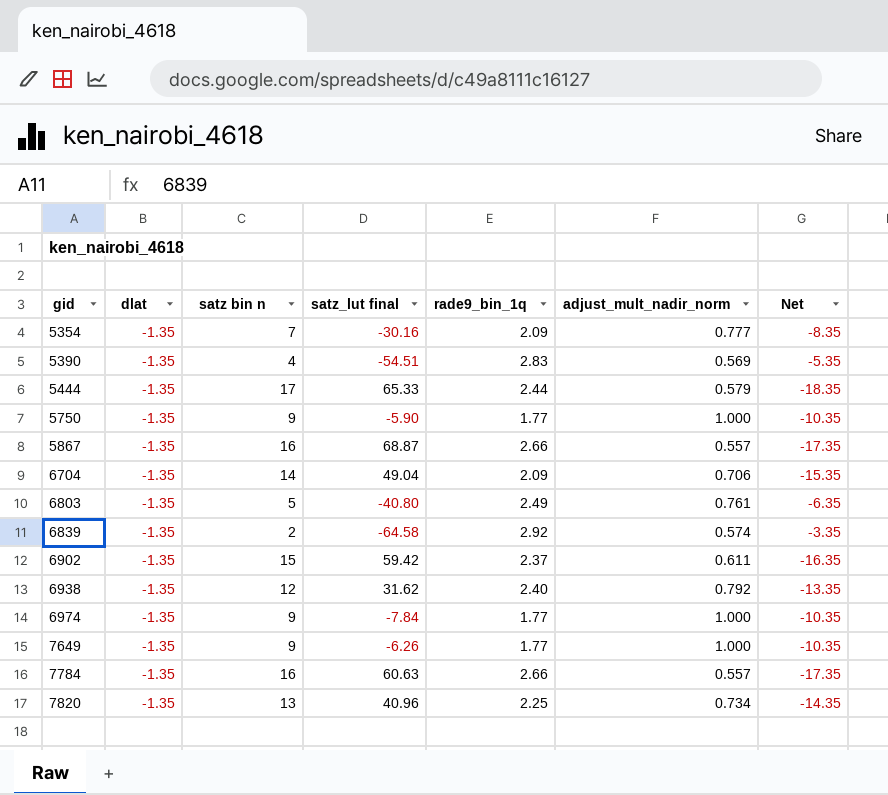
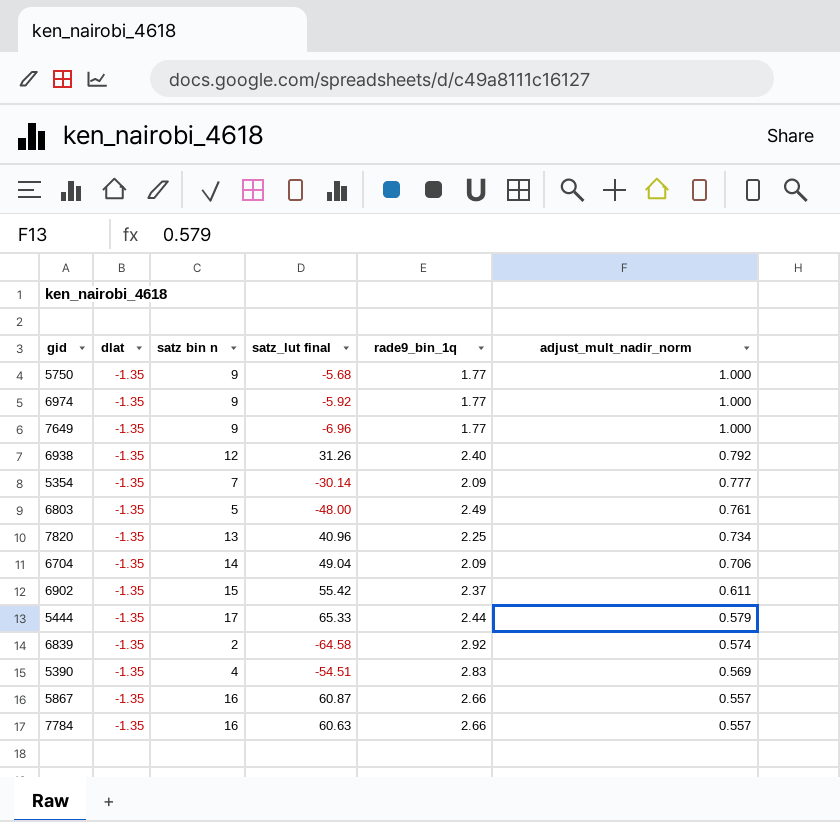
row order: gid ascending -> adjust_mult_nadir_norm descending
column Net | formula: [dlat] - [satz bin n] -> none
5750 | satz_lut final: -5.90 -> -5.68
6974 | satz_lut final: -7.84 -> -5.92
7649 | satz_lut final: -6.26 -> -6.96
6938 | satz_lut final: 31.62 -> 31.26
5354 | satz_lut final: -30.16 -> -30.14
6803 | satz_lut final: -40.80 -> -48.00
6902 | satz_lut final: 59.42 -> 55.42
5867 | satz_lut final: 68.87 -> 60.87

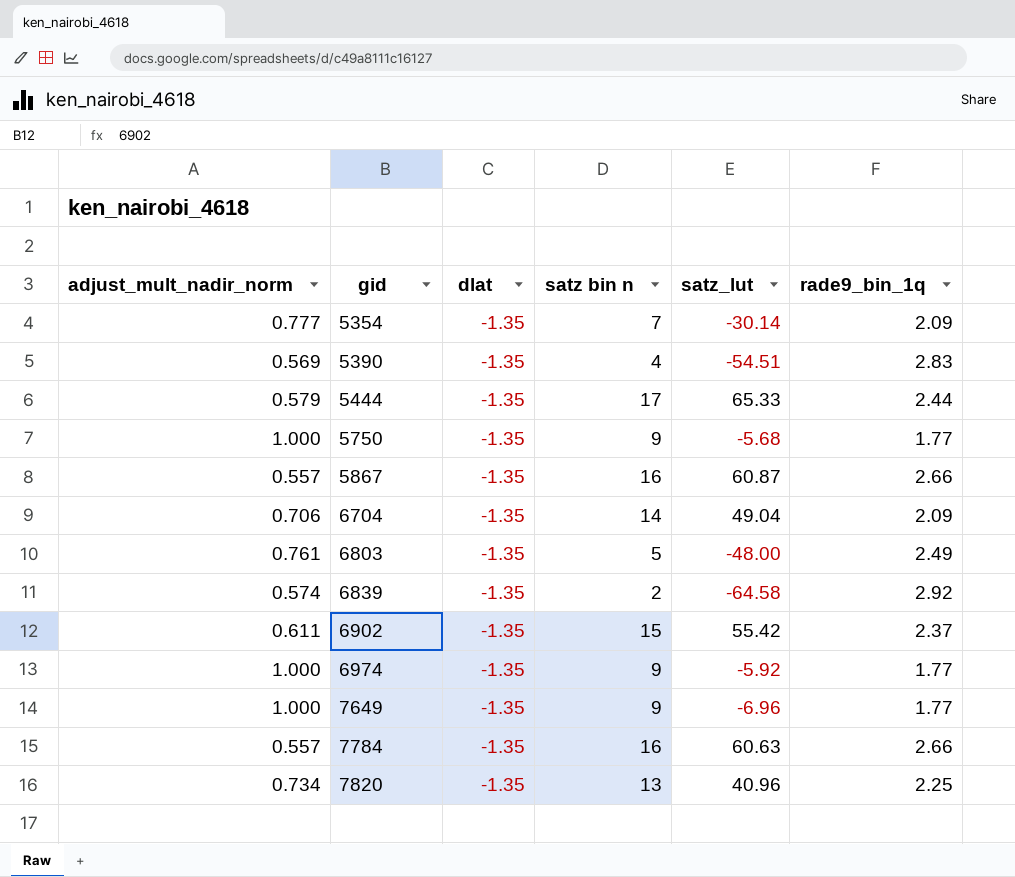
row order: adjust_mult_nadir_norm descending -> gid ascending
column adjust_mult_nadir_norm | position: 6 -> 1
column name: satz_lut final -> satz_lut
row 6938: -1.35 | 12 | 31.26 | 2.40 | 0.792 -> none

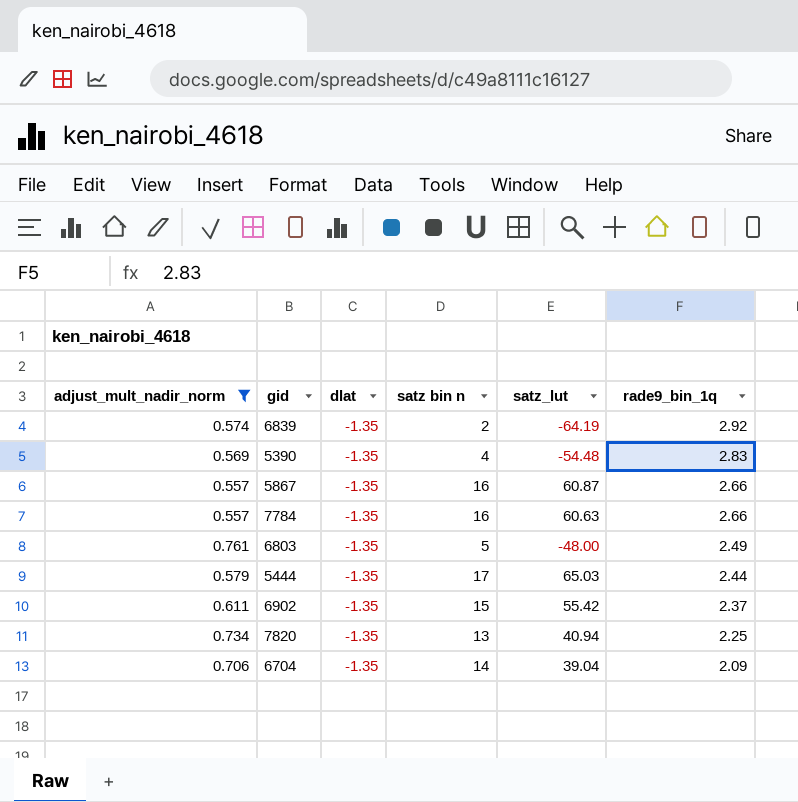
filter: none -> adjust_mult_nadir_norm <= 0.761
row order: gid ascending -> rade9_bin_1q descending
6839 | satz_lut: -64.58 -> -64.19
5390 | satz_lut: -54.51 -> -54.48
5444 | satz_lut: 65.33 -> 65.03
7820 | satz_lut: 40.96 -> 40.94
6704 | satz_lut: 49.04 -> 39.04

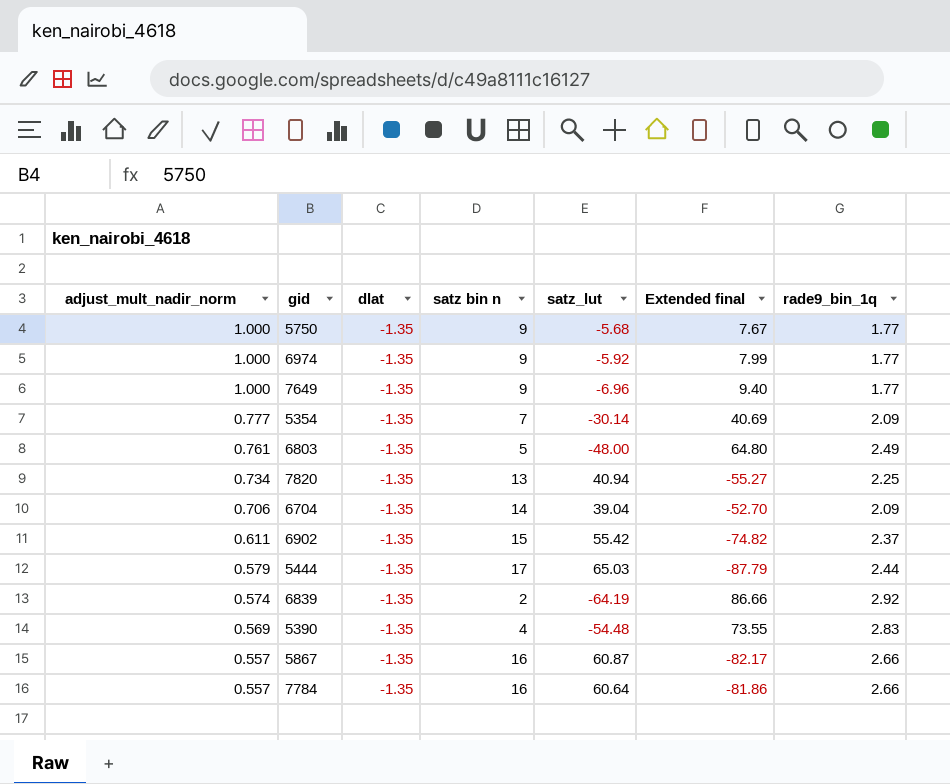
filter: adjust_mult_nadir_norm <= 0.761 -> none
row order: rade9_bin_1q descending -> adjust_mult_nadir_norm descending
column Extended final | formula: none -> [dlat] * [satz_lut]
7784 | satz_lut: 60.63 -> 60.64

